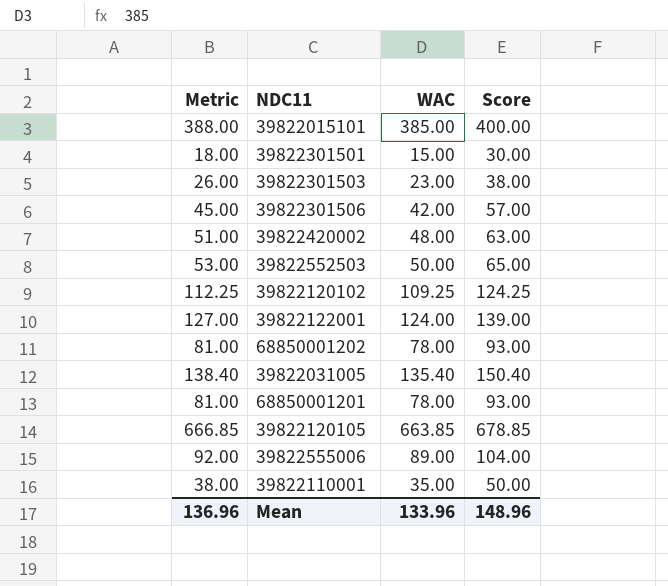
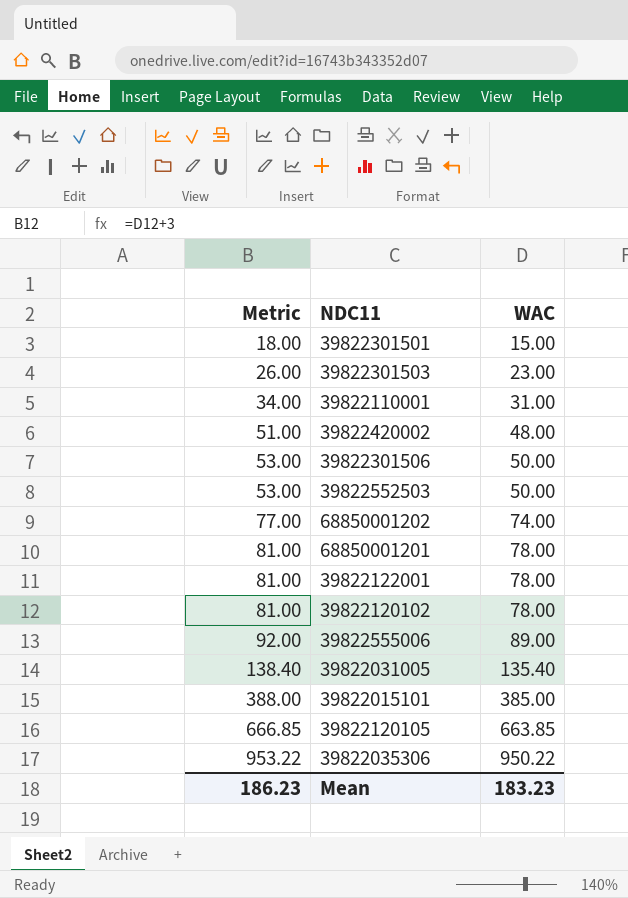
row order: none -> Metric ascending
column Score | formula: [WAC] + 15 -> none
39822110001 | Metric: 38.00 -> 34.00
39822110001 | WAC: 35.00 -> 31.00
39822301506 | Metric: 45.00 -> 53.00
39822301506 | WAC: 42.00 -> 50.00
68850001202 | Metric: 81.00 -> 77.00
68850001202 | WAC: 78.00 -> 74.00
39822122001 | Metric: 127.00 -> 81.00
39822122001 | WAC: 124.00 -> 78.00
39822120102 | Metric: 112.25 -> 81.00
39822120102 | WAC: 109.25 -> 78.00
row 39822035306: none -> 953.22 | 950.22
Mean | Metric: 136.96 -> 186.23
Mean | WAC: 133.96 -> 183.23

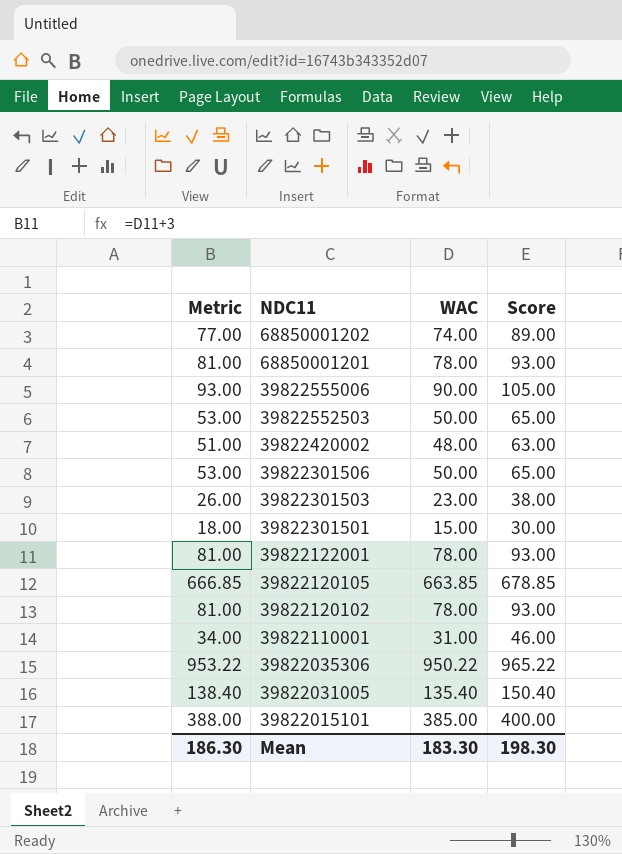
row order: Metric ascending -> NDC11 descending
column Score | formula: none -> [WAC] + 15
39822555006 | Metric: 92.00 -> 93.00
39822555006 | WAC: 89.00 -> 90.00
Mean | Metric: 186.23 -> 186.30
Mean | WAC: 183.23 -> 183.30

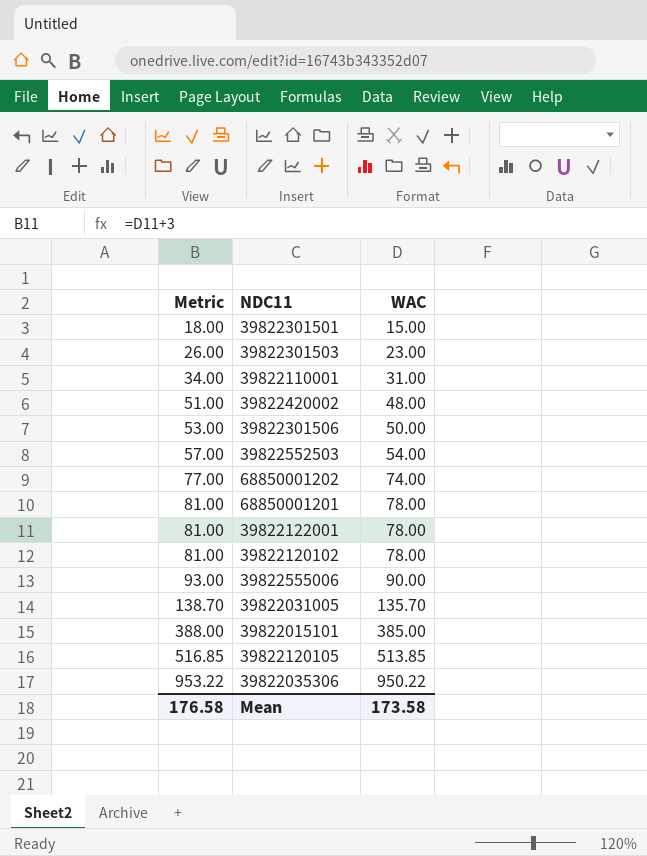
row order: NDC11 descending -> Metric ascending
column Score | formula: [WAC] + 15 -> none
39822552503 | Metric: 53.00 -> 57.00
39822552503 | WAC: 50.00 -> 54.00
39822031005 | Metric: 138.40 -> 138.70
39822031005 | WAC: 135.40 -> 135.70
39822120105 | Metric: 666.85 -> 516.85
39822120105 | WAC: 663.85 -> 513.85
Mean | Metric: 186.30 -> 176.58
Mean | WAC: 183.30 -> 173.58

